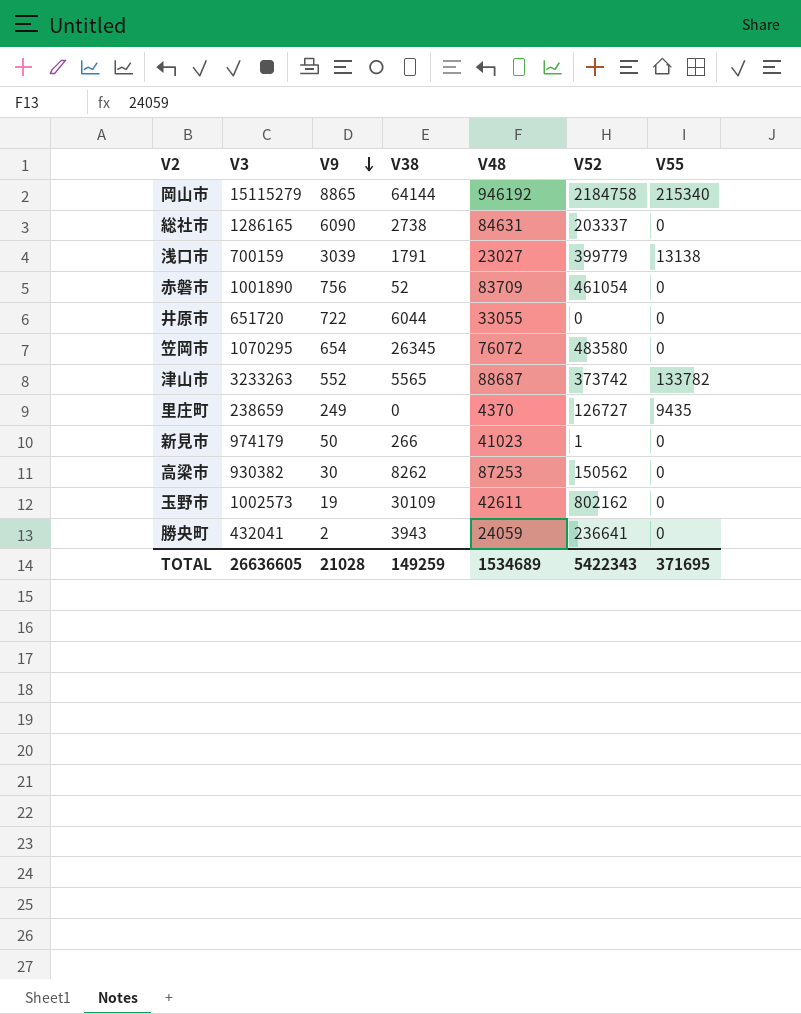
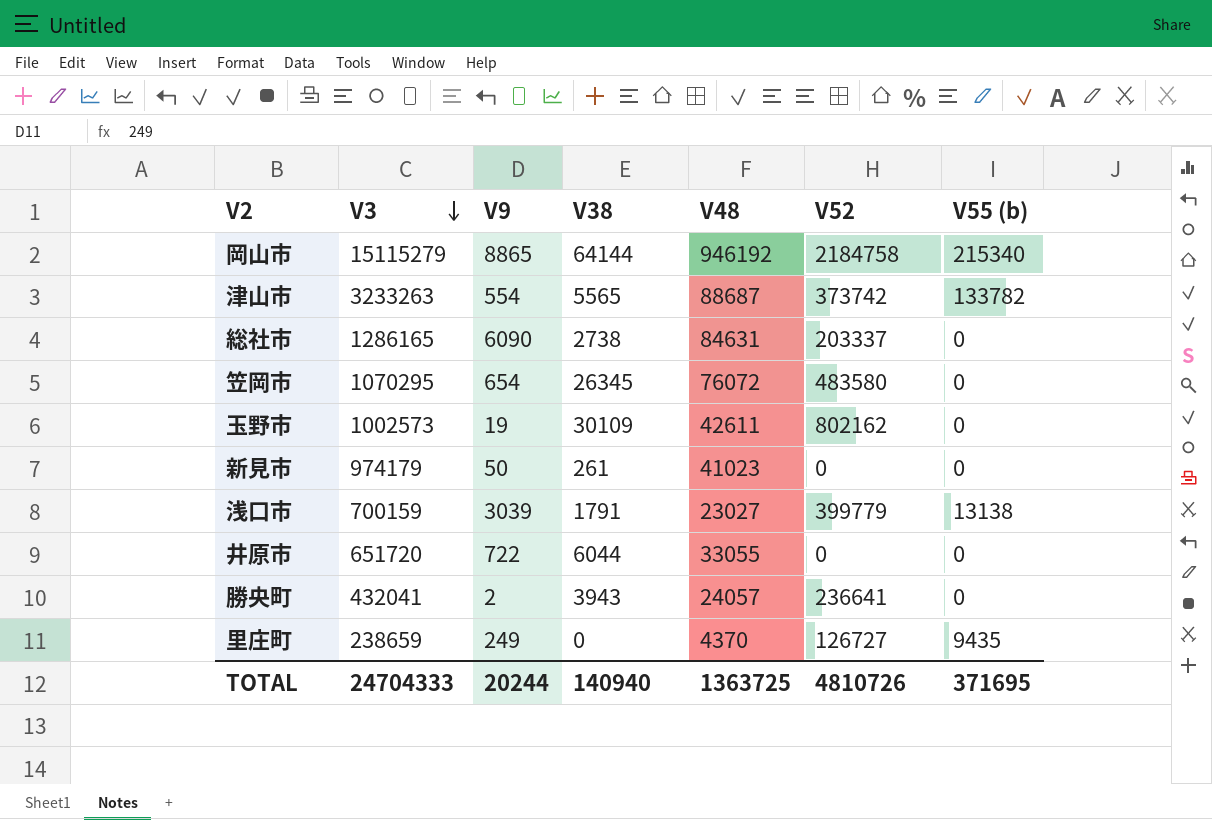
row order: V9 descending -> V3 descending
column name: V55 -> V55 (b)
row 赤磐市: 1001890 | 756 | 52 | 83709 | 461054 | 0 -> none
row 高梁市: 930382 | 30 | 8262 | 87253 | 150562 | 0 -> none
津山市 | V9: 552 -> 554
新見市 | V38: 266 -> 261
新見市 | V52: 1 -> 0
勝央町 | V48: 24059 -> 24057
TOTAL | V3: 26636605 -> 24704333
TOTAL | V9: 21028 -> 20244
TOTAL | V38: 149259 -> 140940
TOTAL | V48: 1534689 -> 1363725
TOTAL | V52: 5422343 -> 4810726

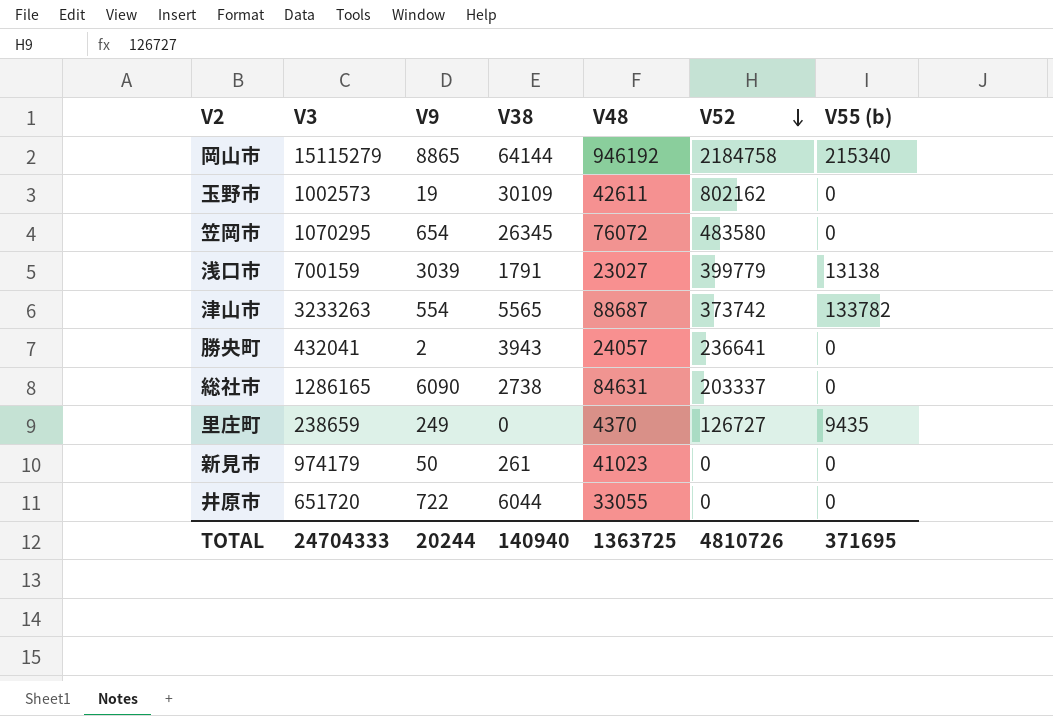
row order: V3 descending -> V52 descending

